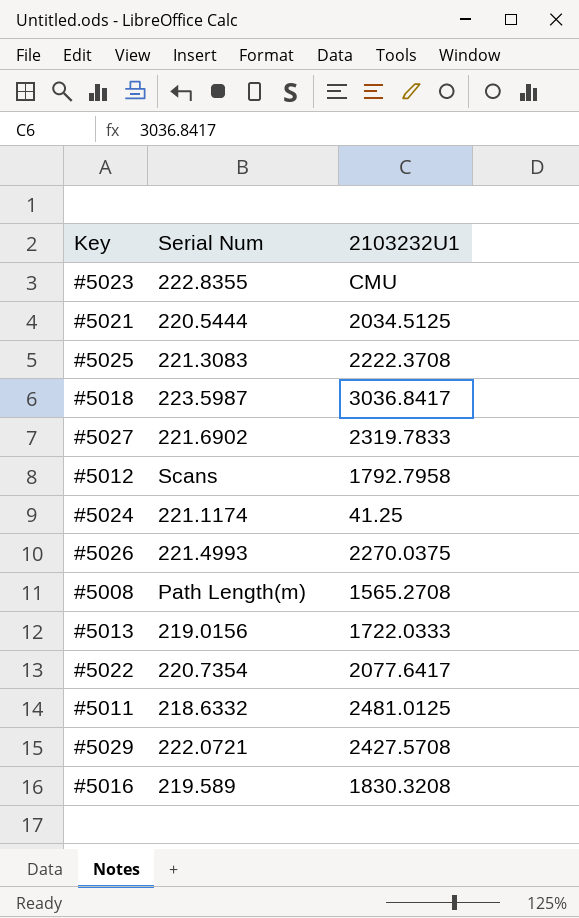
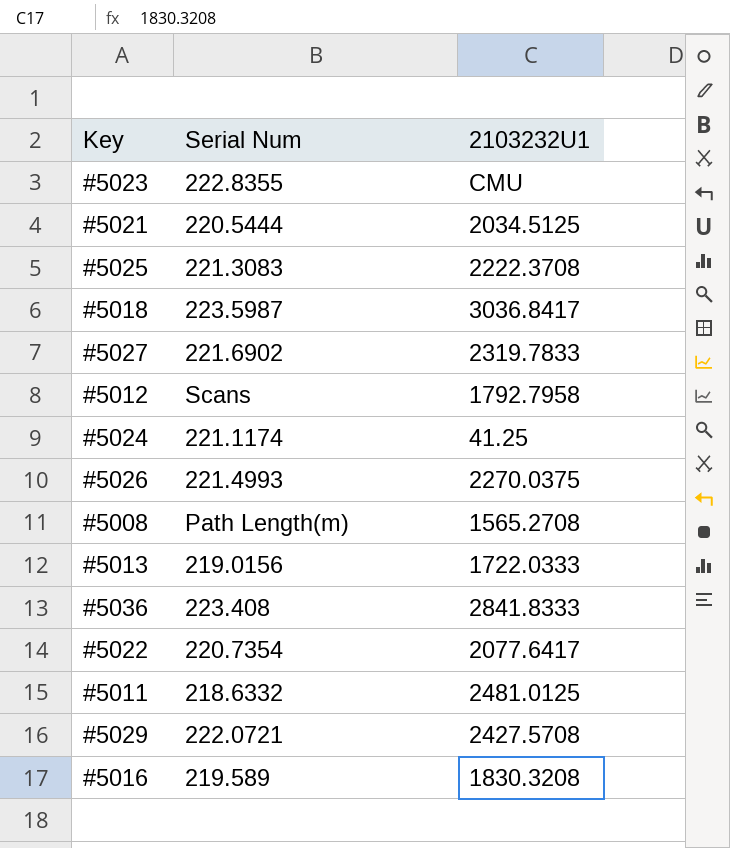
row #5036: none -> 223.408 | 2841.8333

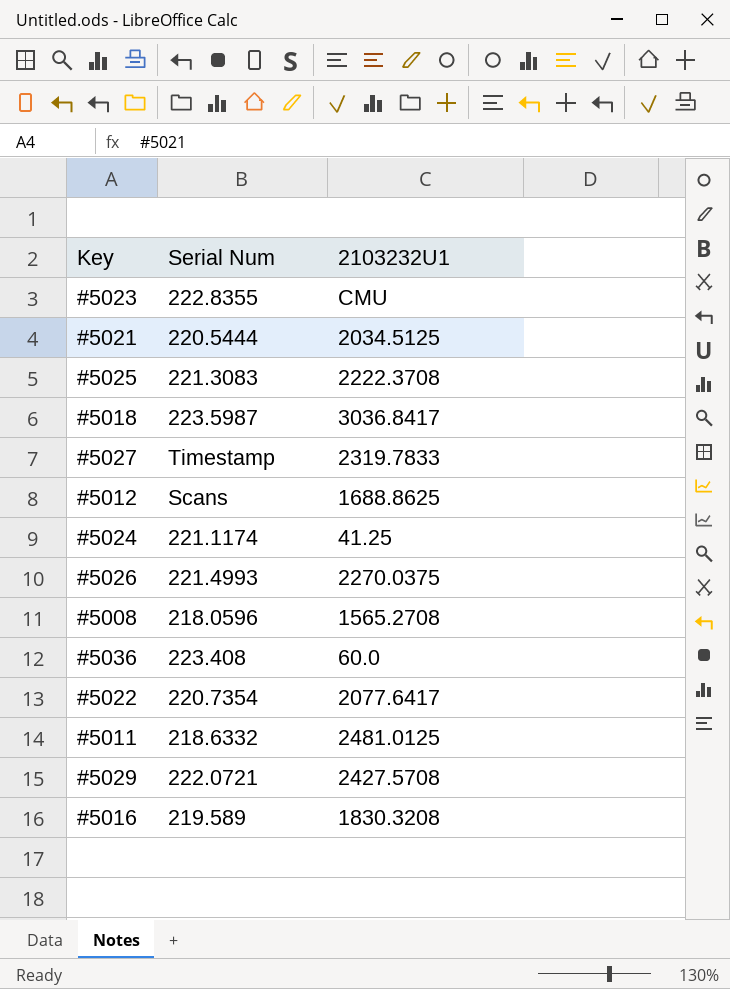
row #5013: 219.0156 | 1722.0333 -> none
#5027 | Serial Num: 221.6902 -> Timestamp
#5012 | 2103232U1: 1792.7958 -> 1688.8625
#5008 | Serial Num: Path Length(m) -> 218.0596
#5036 | 2103232U1: 2841.8333 -> 60.0

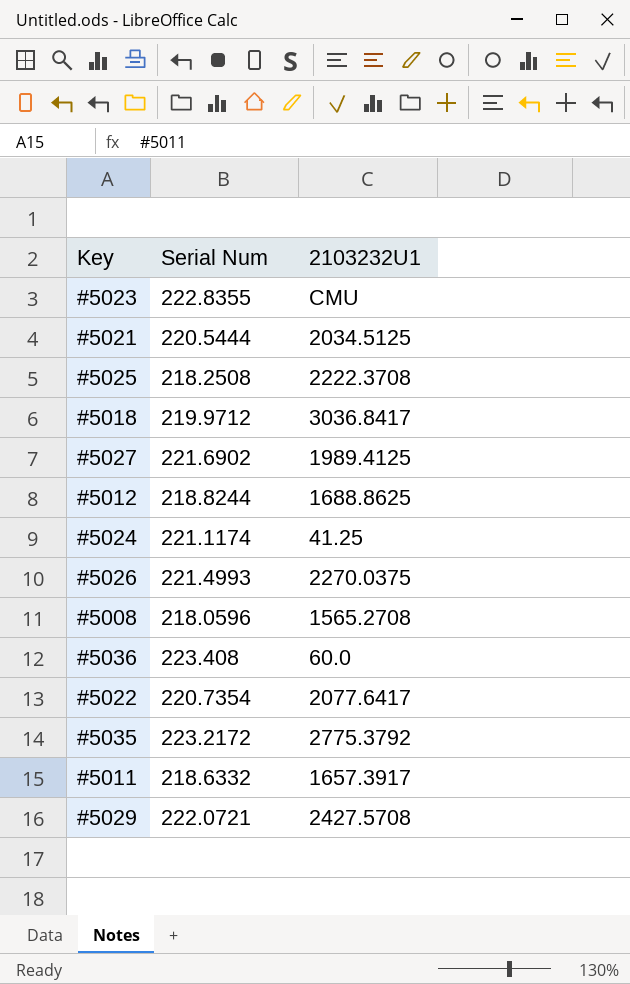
row #5016: 219.589 | 1830.3208 -> none
#5025 | Serial Num: 221.3083 -> 218.2508
#5018 | Serial Num: 223.5987 -> 219.9712
#5027 | Serial Num: Timestamp -> 221.6902
#5027 | 2103232U1: 2319.7833 -> 1989.4125
#5012 | Serial Num: Scans -> 218.8244
row #5035: none -> 223.2172 | 2775.3792
#5011 | 2103232U1: 2481.0125 -> 1657.3917

